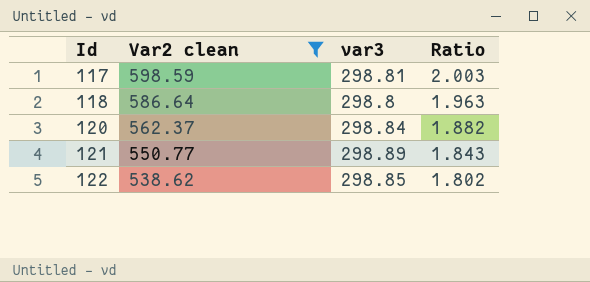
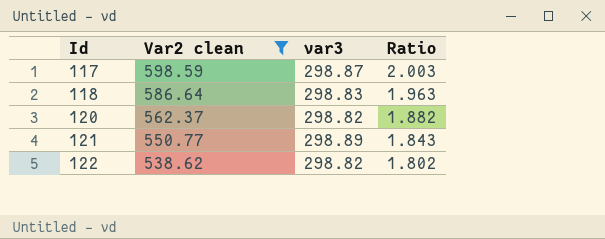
117 | var3: 298.81 -> 298.87
118 | var3: 298.8 -> 298.83
120 | var3: 298.84 -> 298.82
122 | var3: 298.85 -> 298.82

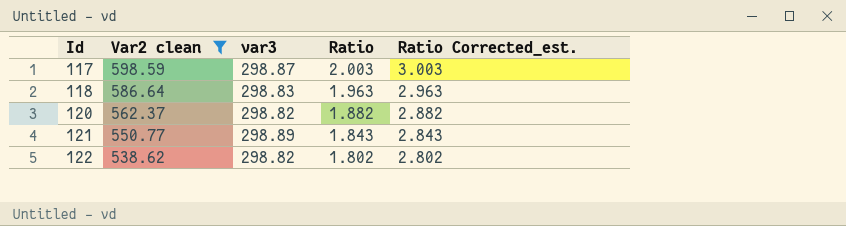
column Ratio Corrected_est. | formula: none -> [Ratio] + 1

